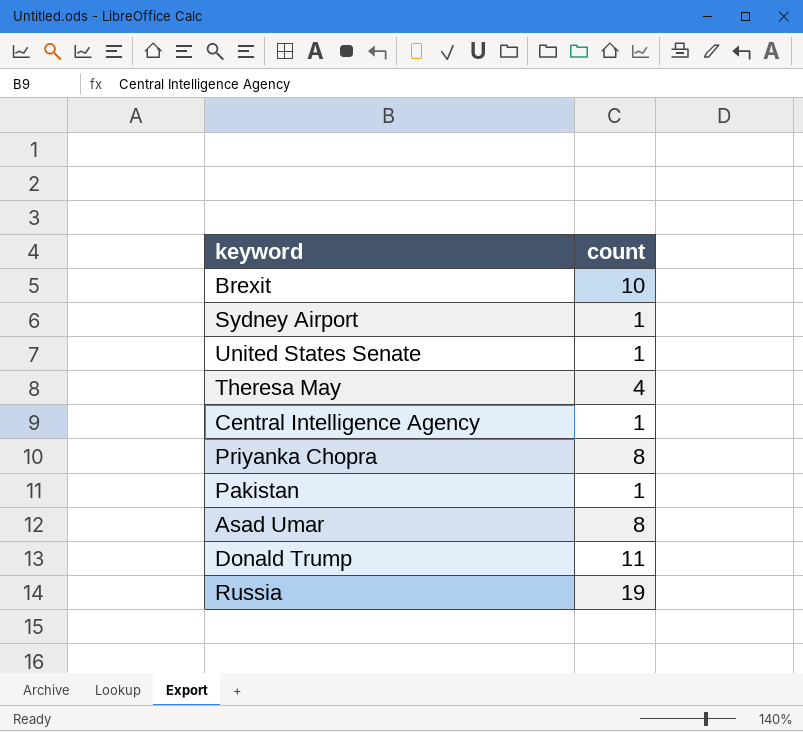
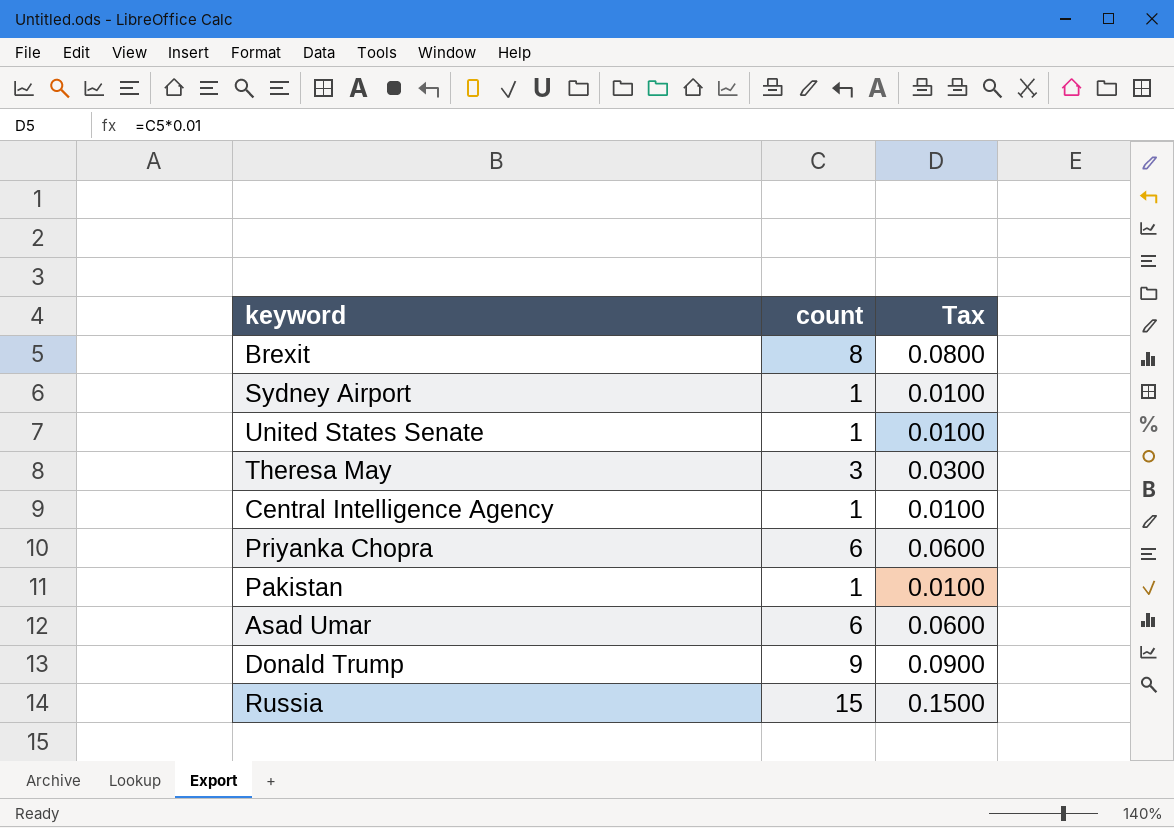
column Tax | formula: none -> [count] * 0.01
Brexit | count: 10 -> 8
Theresa May | count: 4 -> 3
Priyanka Chopra | count: 8 -> 6
Asad Umar | count: 8 -> 6
Donald Trump | count: 11 -> 9
Russia | count: 19 -> 15

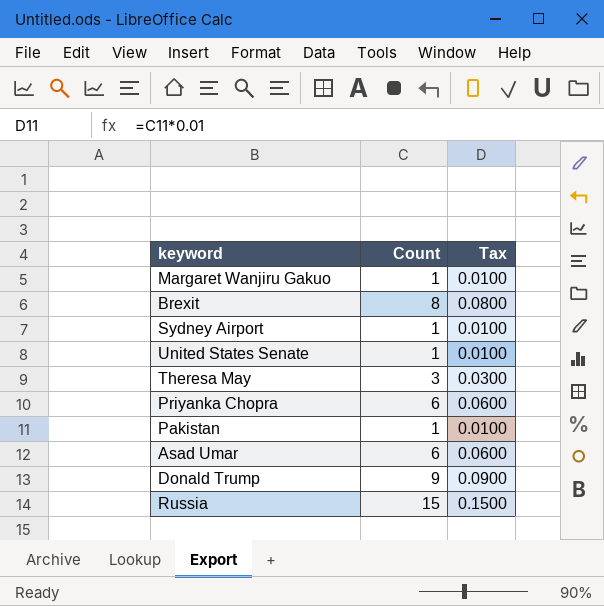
column name: count -> Count
row Central Intelligence Agency: 1 | 0.0100 -> none
row Margaret Wanjiru Gakuo: none -> 1 | 0.0100

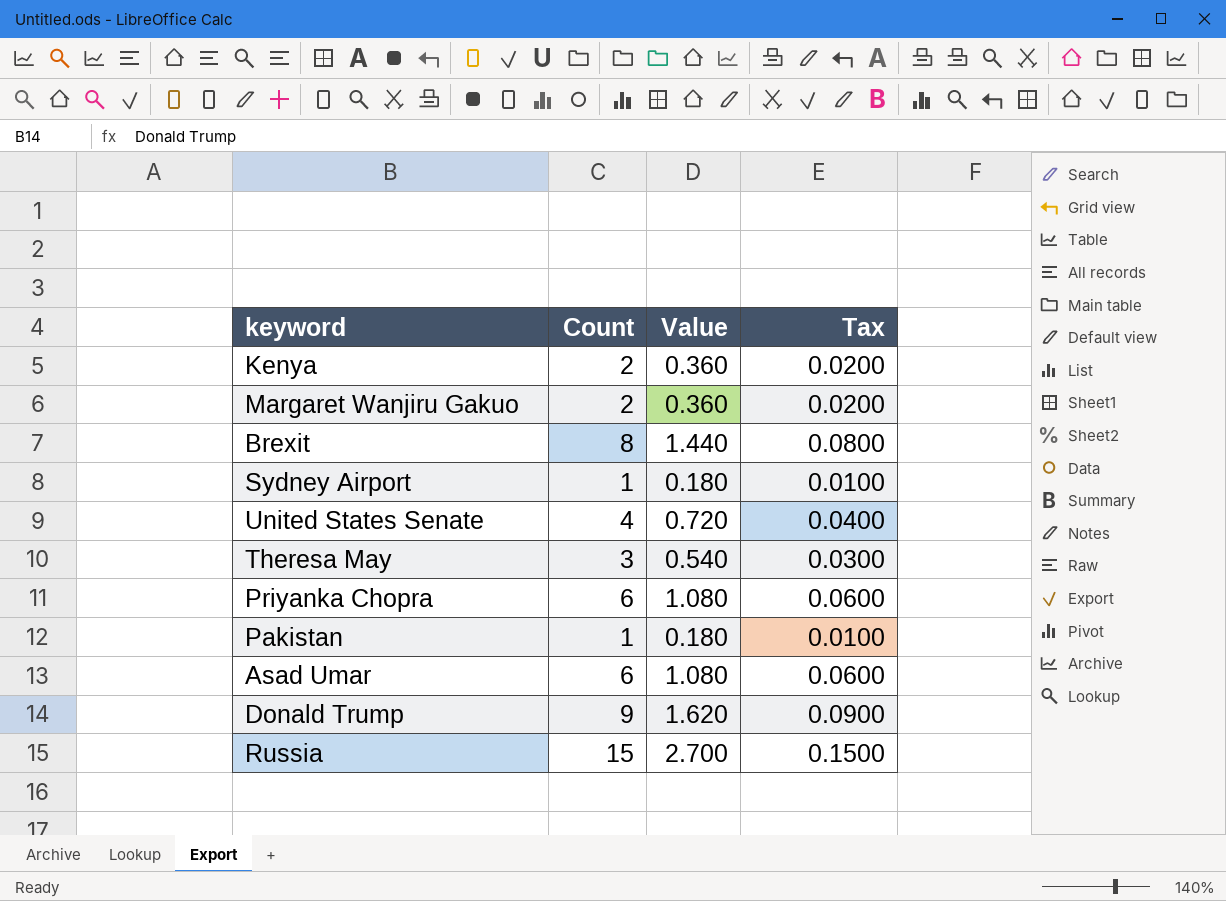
column Value | formula: none -> [Count] * 0.18
row Kenya: none -> 2 | 0.360 | 0.0200
Margaret Wanjiru Gakuo | Count: 1 -> 2
Margaret Wanjiru Gakuo | Tax: 0.0100 -> 0.0200
United States Senate | Count: 1 -> 4
United States Senate | Tax: 0.0100 -> 0.0400

